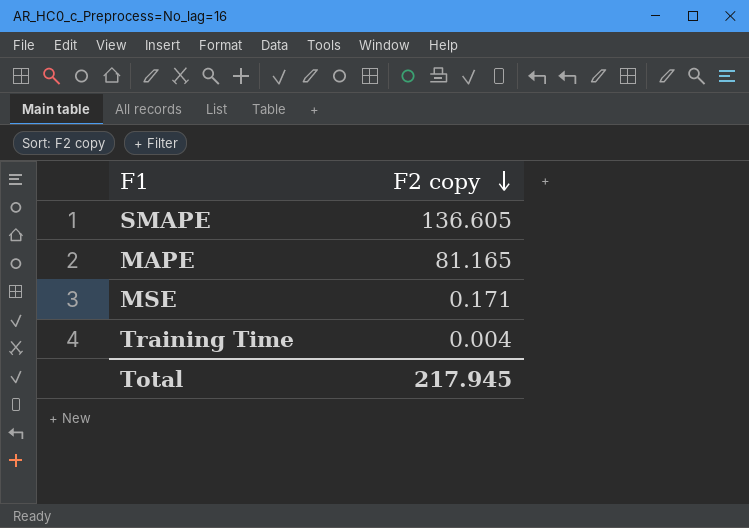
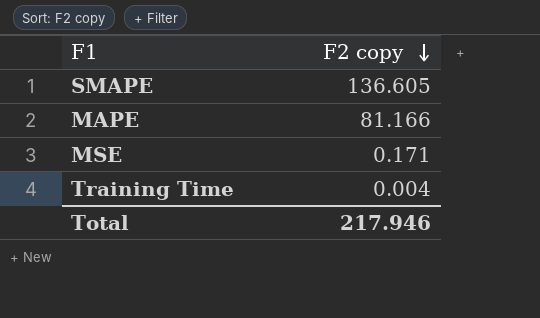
MAPE | F2 copy: 81.165 -> 81.166
Total | F2 copy: 217.945 -> 217.946

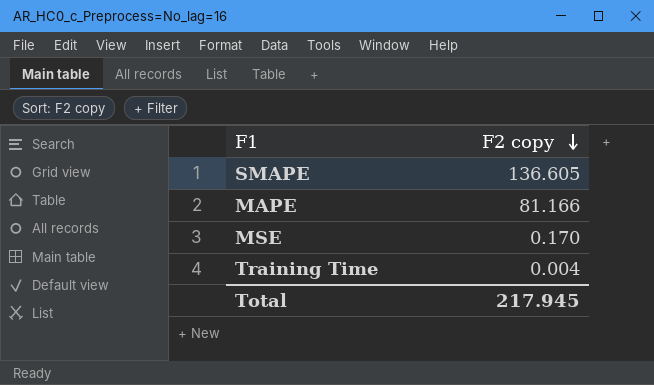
MSE | F2 copy: 0.171 -> 0.170
Total | F2 copy: 217.946 -> 217.945

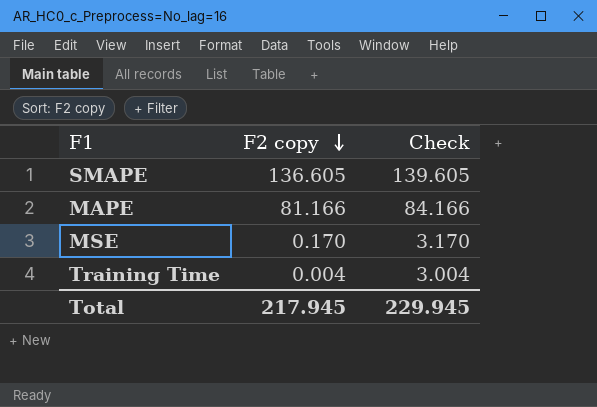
column Check | formula: none -> [F2 copy] + 3

